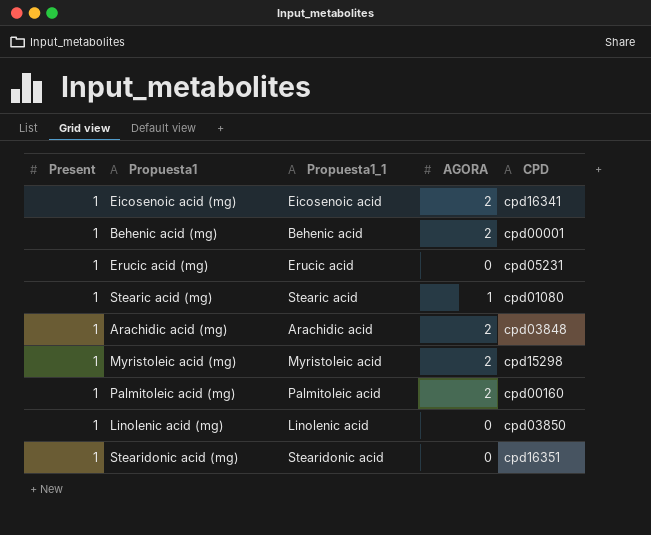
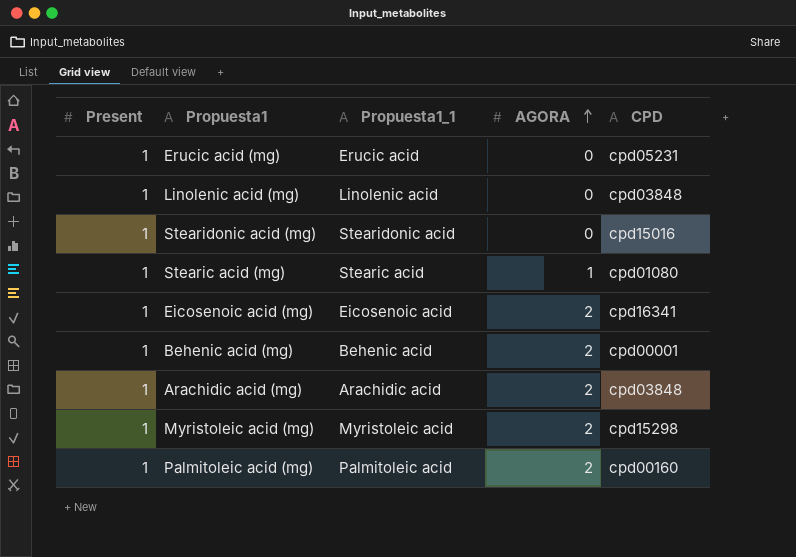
row order: none -> AGORA ascending
Linolenic acid (mg) | CPD: cpd03850 -> cpd03848
Stearidonic acid (mg) | CPD: cpd16351 -> cpd15016

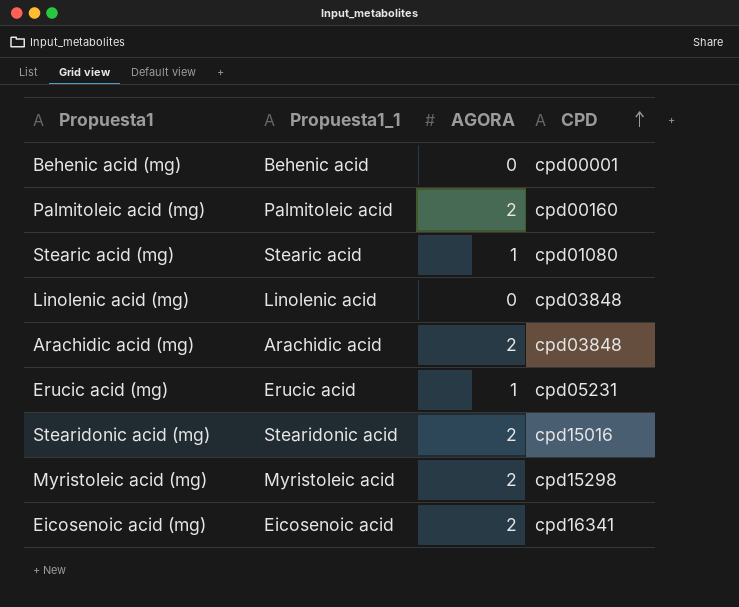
row order: AGORA ascending -> CPD ascending
column Present | position: 1 -> none
Behenic acid (mg) | AGORA: 2 -> 0
Erucic acid (mg) | AGORA: 0 -> 1
Stearidonic acid (mg) | AGORA: 0 -> 2

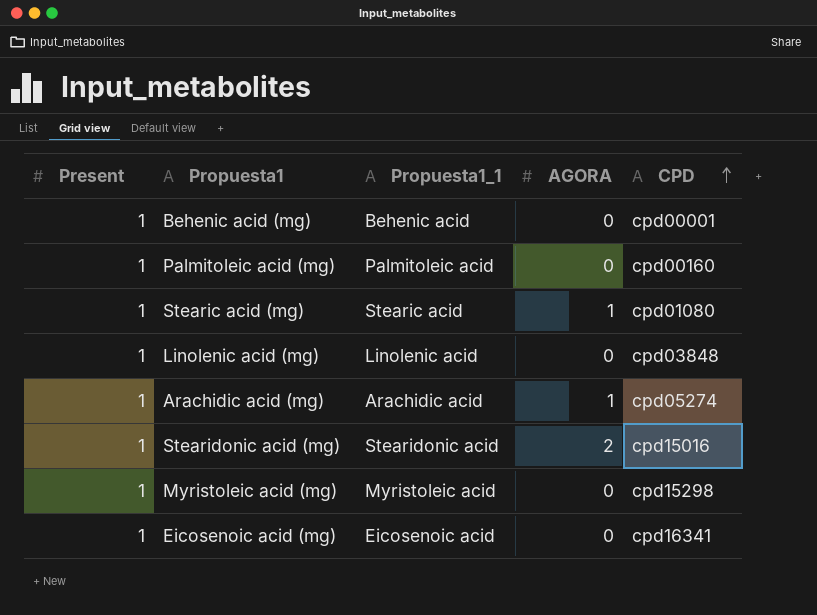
column Present | position: none -> 1
row Erucic acid (mg): Erucic acid | 1 | cpd05231 -> none
Palmitoleic acid (mg) | AGORA: 2 -> 0
Arachidic acid (mg) | AGORA: 2 -> 1
Arachidic acid (mg) | CPD: cpd03848 -> cpd05274
Myristoleic acid (mg) | AGORA: 2 -> 0
Eicosenoic acid (mg) | AGORA: 2 -> 0

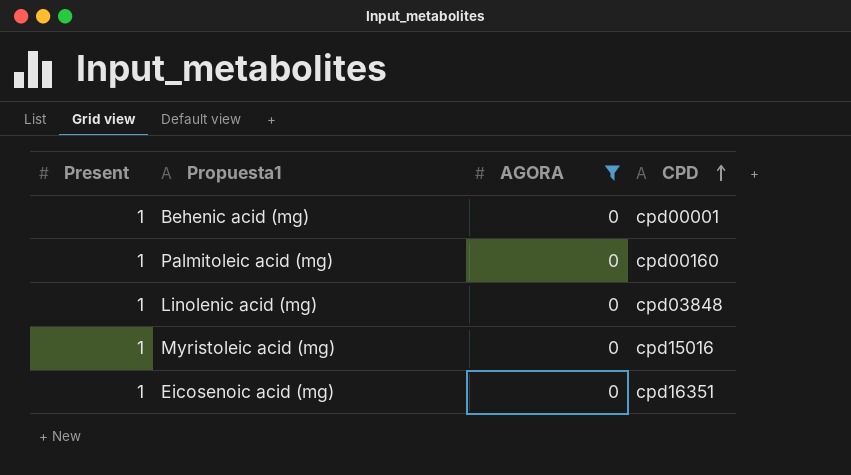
filter: none -> AGORA = 0
column Propuesta1_1 | position: 3 -> none
Myristoleic acid (mg) | CPD: cpd15298 -> cpd15016
Eicosenoic acid (mg) | CPD: cpd16341 -> cpd16351

